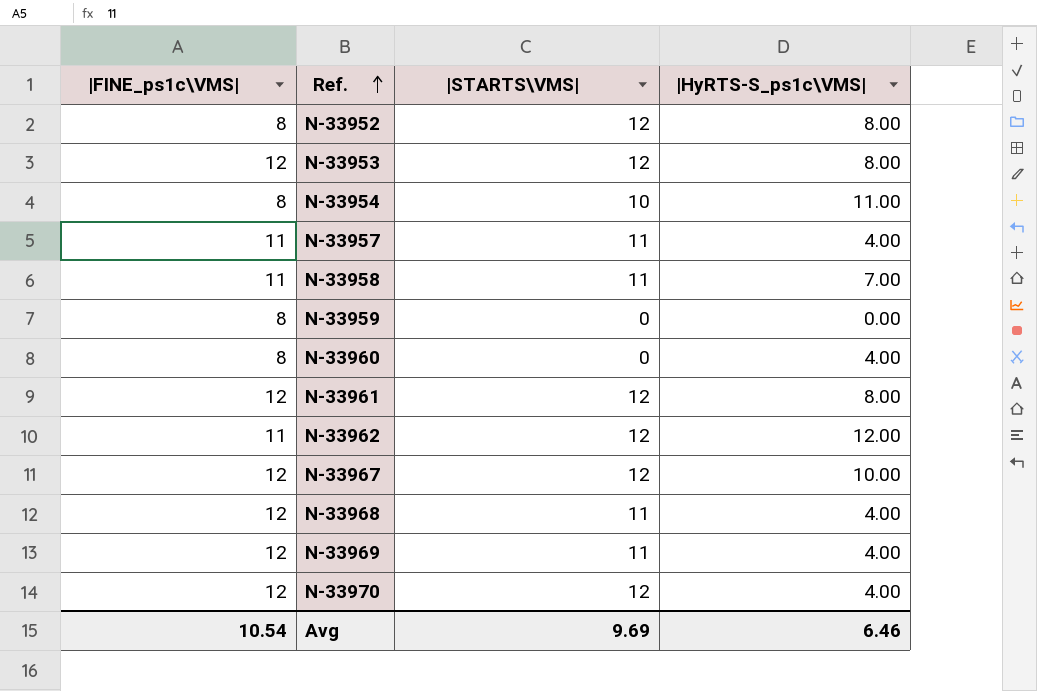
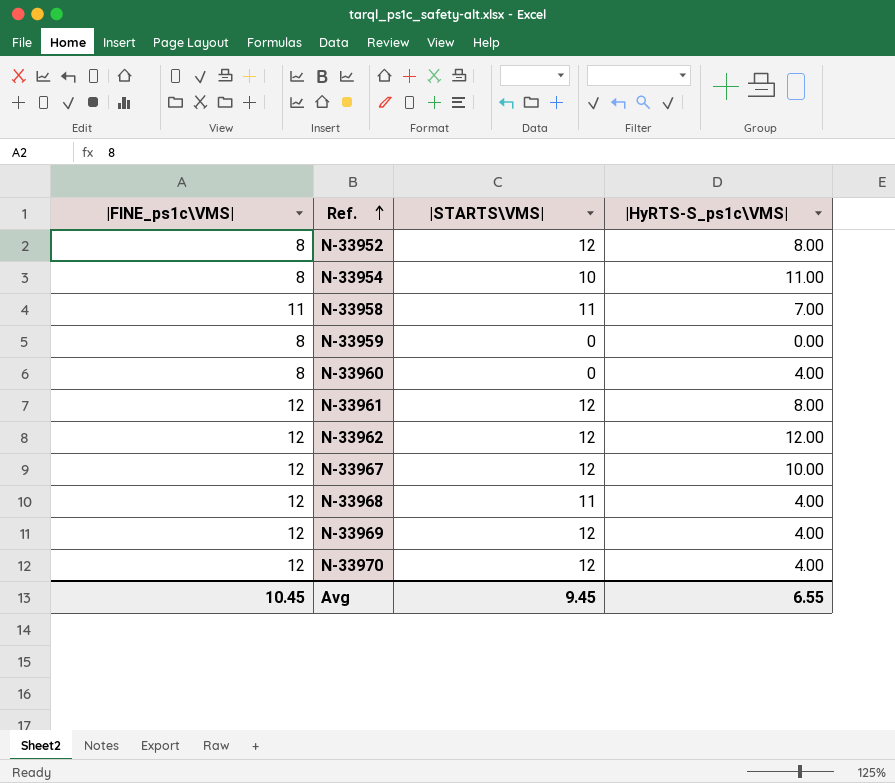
row N-33953: 12 | 12 | 8.00 -> none
row N-33957: 11 | 11 | 4.00 -> none
N-33962 | |FINE_ps1c\VMS|: 11 -> 12
N-33969 | |STARTS\VMS|: 11 -> 12
Avg | |FINE_ps1c\VMS|: 10.54 -> 10.45
Avg | |STARTS\VMS|: 9.69 -> 9.45
Avg | |HyRTS-S_ps1c\VMS|: 6.46 -> 6.55

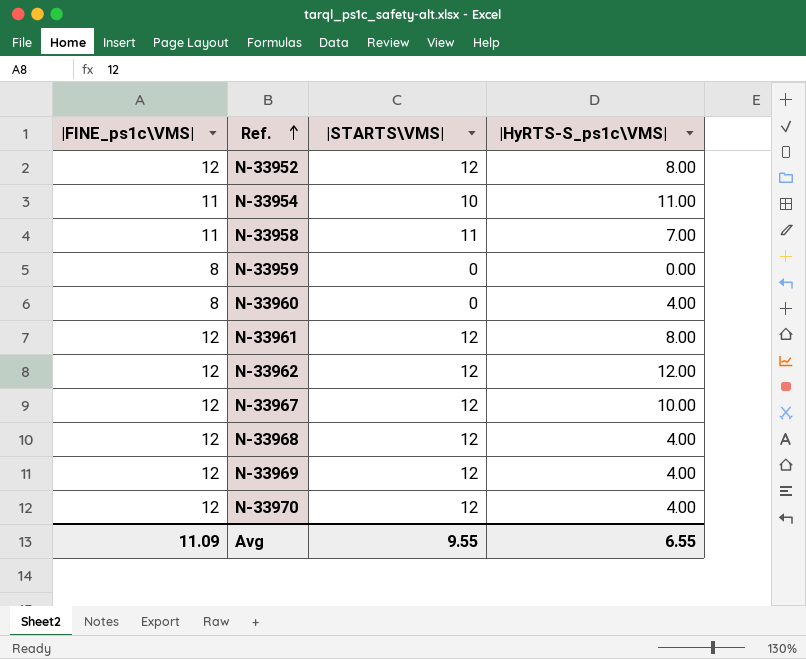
N-33952 | |FINE_ps1c\VMS|: 8 -> 12
N-33954 | |FINE_ps1c\VMS|: 8 -> 11
N-33968 | |STARTS\VMS|: 11 -> 12
Avg | |FINE_ps1c\VMS|: 10.45 -> 11.09
Avg | |STARTS\VMS|: 9.45 -> 9.55

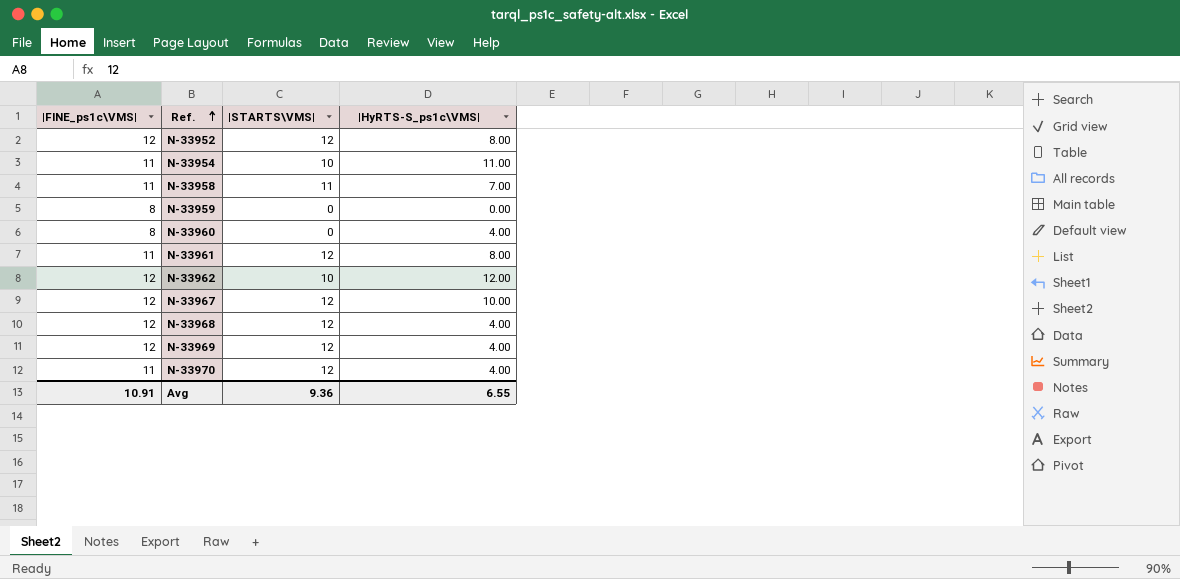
N-33961 | |FINE_ps1c\VMS|: 12 -> 11
N-33962 | |STARTS\VMS|: 12 -> 10
N-33970 | |FINE_ps1c\VMS|: 12 -> 11
Avg | |FINE_ps1c\VMS|: 11.09 -> 10.91
Avg | |STARTS\VMS|: 9.55 -> 9.36

